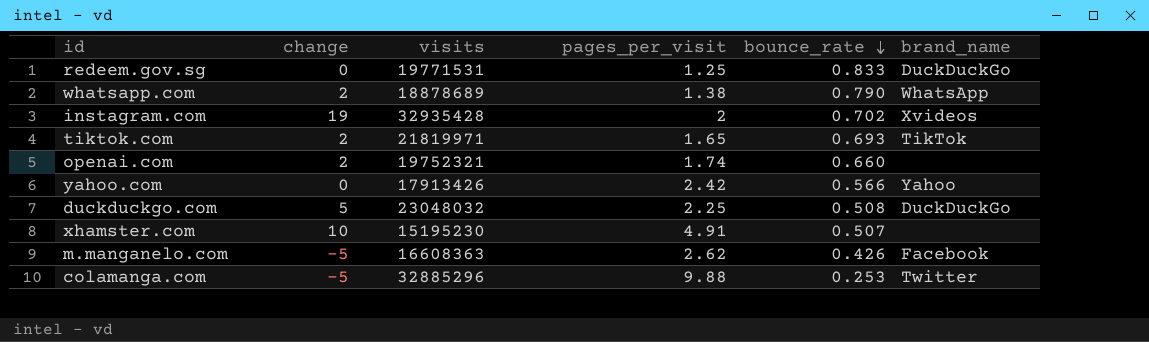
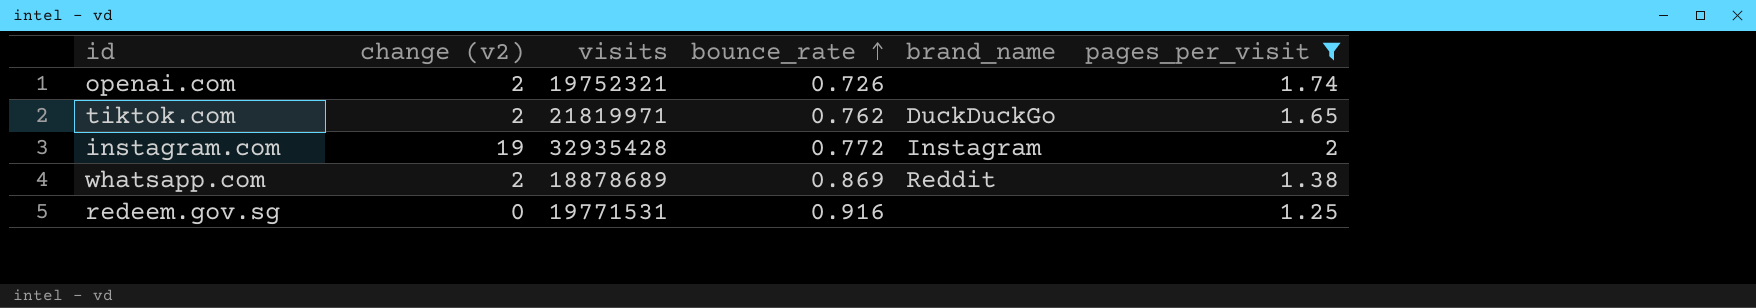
filter: none -> pages_per_visit <= 2
row order: bounce_rate descending -> bounce_rate ascending
column name: change -> change (v2)
column pages_per_visit | position: 4 -> 6
openai.com | bounce_rate: 0.660 -> 0.726
tiktok.com | bounce_rate: 0.693 -> 0.762
tiktok.com | brand_name: TikTok -> DuckDuckGo
instagram.com | bounce_rate: 0.702 -> 0.772
instagram.com | brand_name: Xvideos -> Instagram
whatsapp.com | bounce_rate: 0.790 -> 0.869
whatsapp.com | brand_name: WhatsApp -> Reddit
redeem.gov.sg | bounce_rate: 0.833 -> 0.916
redeem.gov.sg | brand_name: DuckDuckGo -> none

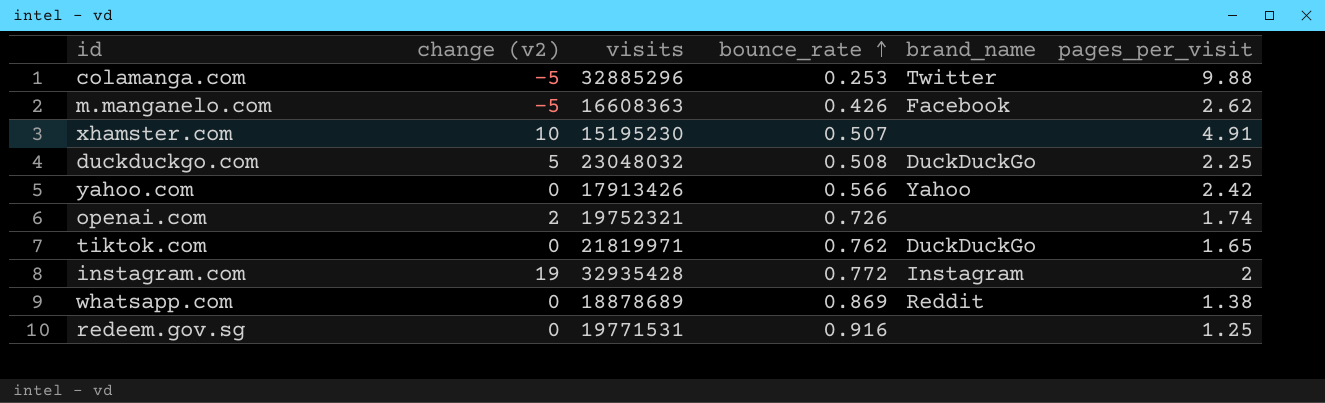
filter: pages_per_visit <= 2 -> none
tiktok.com | change (v2): 2 -> 0
whatsapp.com | change (v2): 2 -> 0

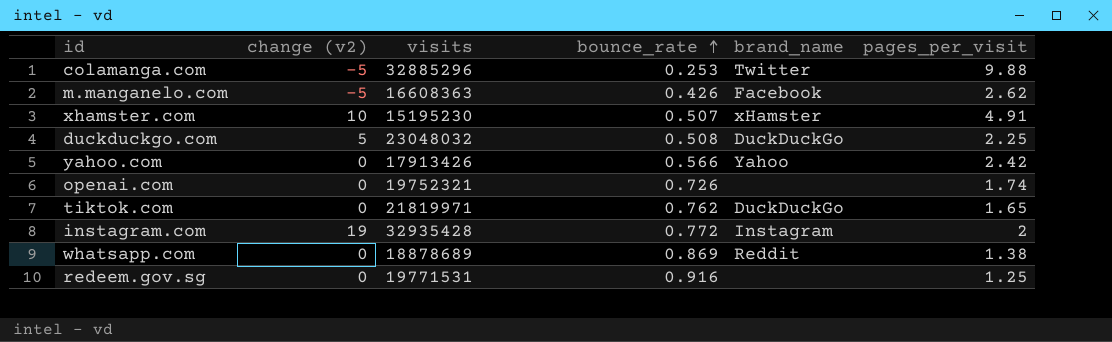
xhamster.com | brand_name: none -> xHamster
openai.com | change (v2): 2 -> 0

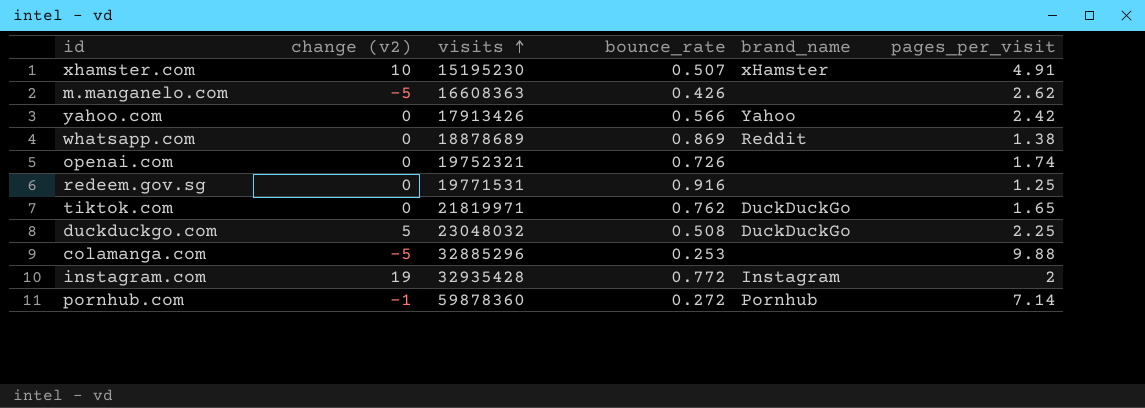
row order: bounce_rate ascending -> visits ascending
m.manganelo.com | brand_name: Facebook -> none
colamanga.com | brand_name: Twitter -> none
row pornhub.com: none -> -1 | 59878360 | 0.272 | Pornhub | 7.14

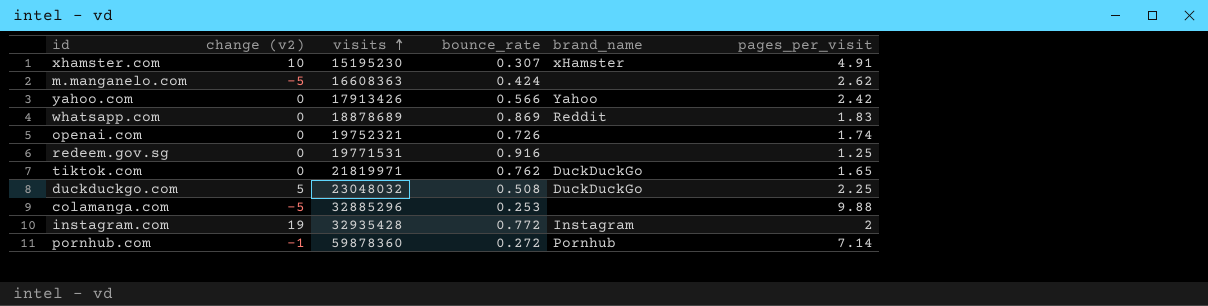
xhamster.com | bounce_rate: 0.507 -> 0.307
m.manganelo.com | bounce_rate: 0.426 -> 0.424
whatsapp.com | pages_per_visit: 1.38 -> 1.83

